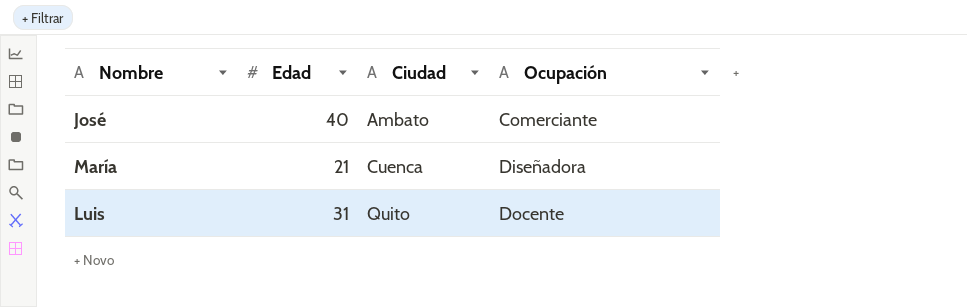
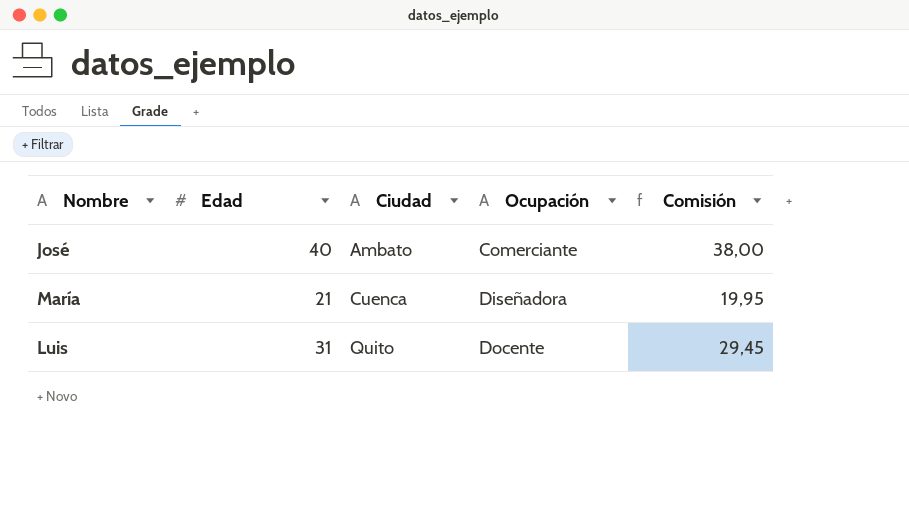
column Comisión | formula: none -> [Edad] * 0,95

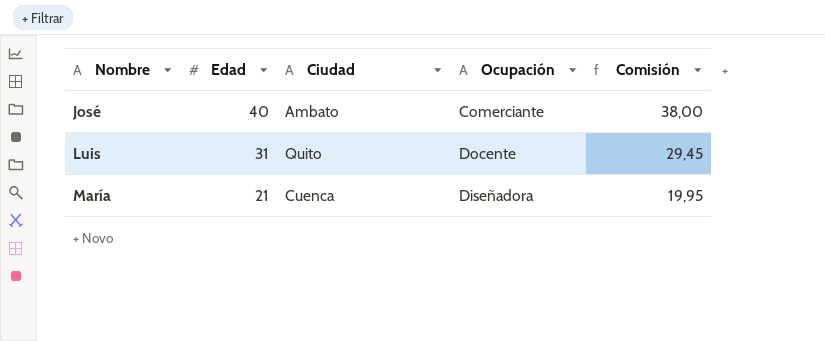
row order: Ciudad ascending -> Nombre ascending

